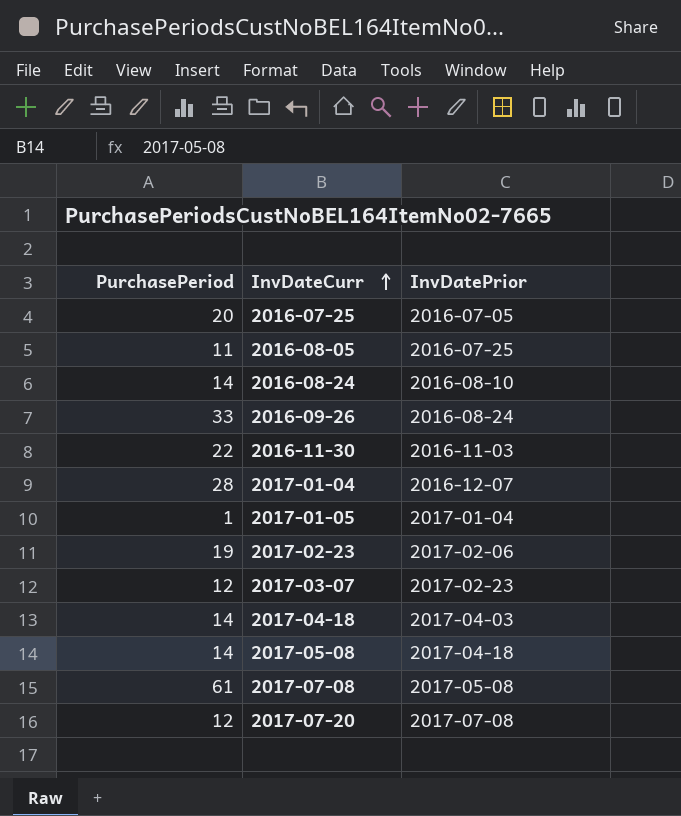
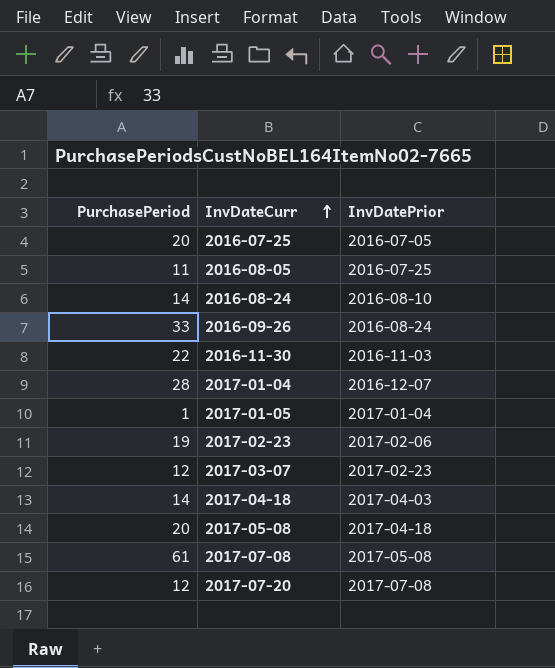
2017-05-08 | PurchasePeriod: 14 -> 20

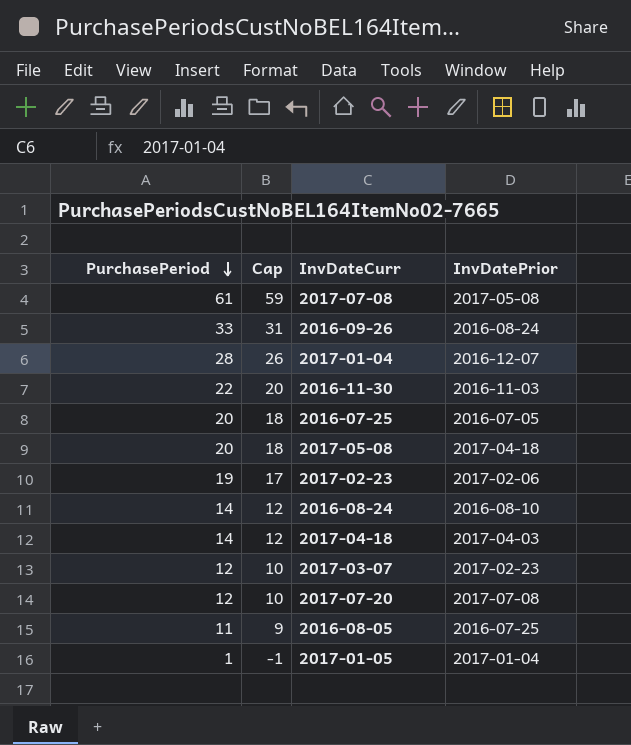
row order: InvDateCurr ascending -> PurchasePeriod descending
column Cap | formula: none -> [PurchasePeriod] - 2

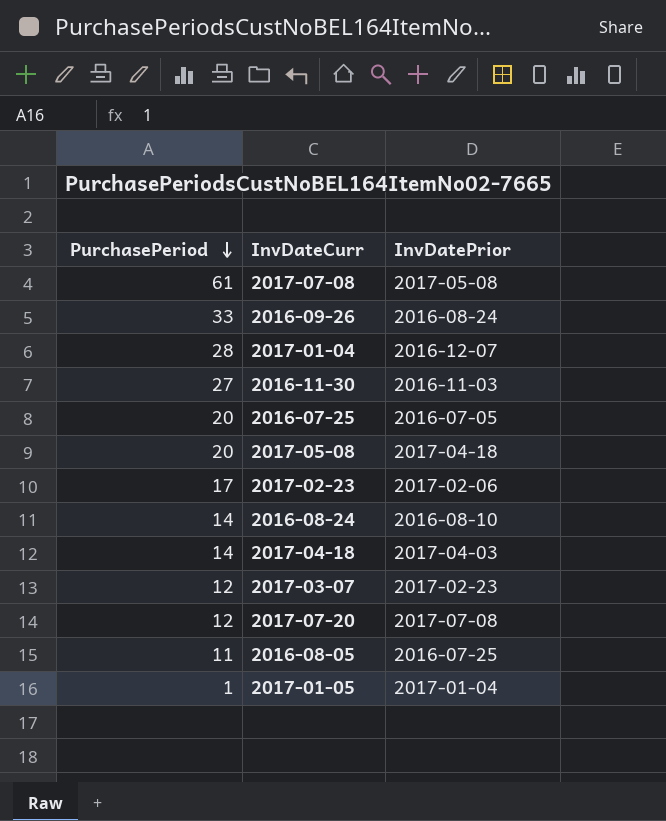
column Cap | formula: [PurchasePeriod] - 2 -> none
2016-11-30 | PurchasePeriod: 22 -> 27
2017-02-23 | PurchasePeriod: 19 -> 17

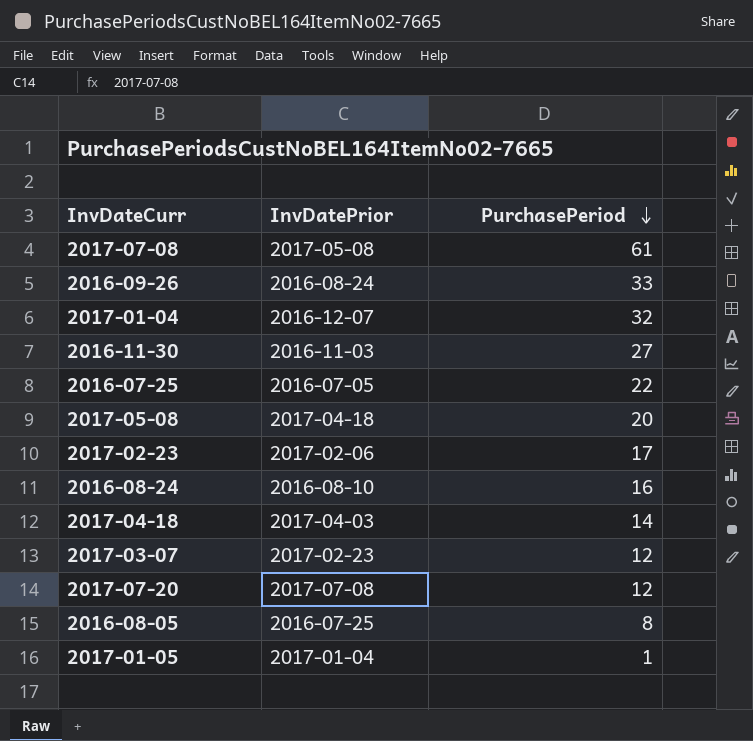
column PurchasePeriod | position: 1 -> 3
2017-01-04 | PurchasePeriod: 28 -> 32
2016-07-25 | PurchasePeriod: 20 -> 22
2016-08-24 | PurchasePeriod: 14 -> 16
2016-08-05 | PurchasePeriod: 11 -> 8

